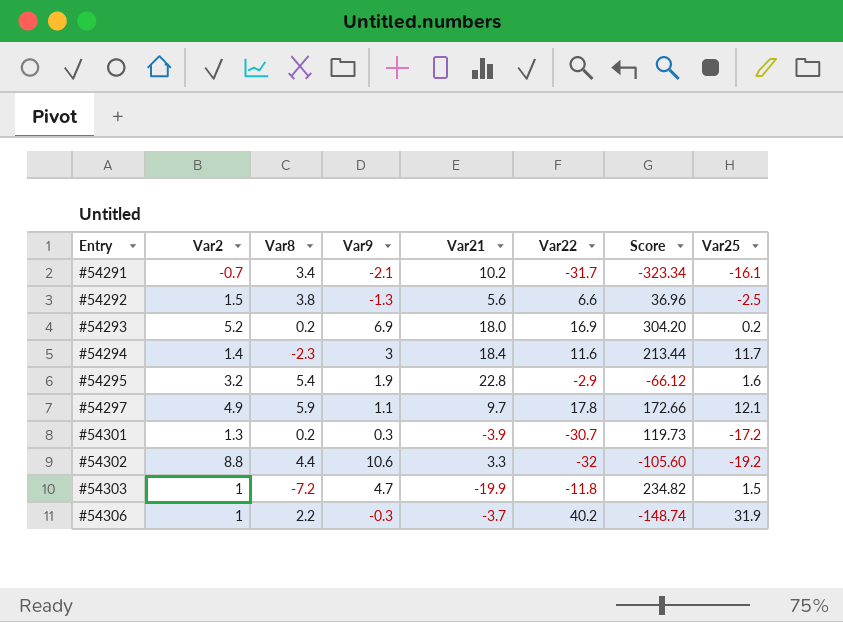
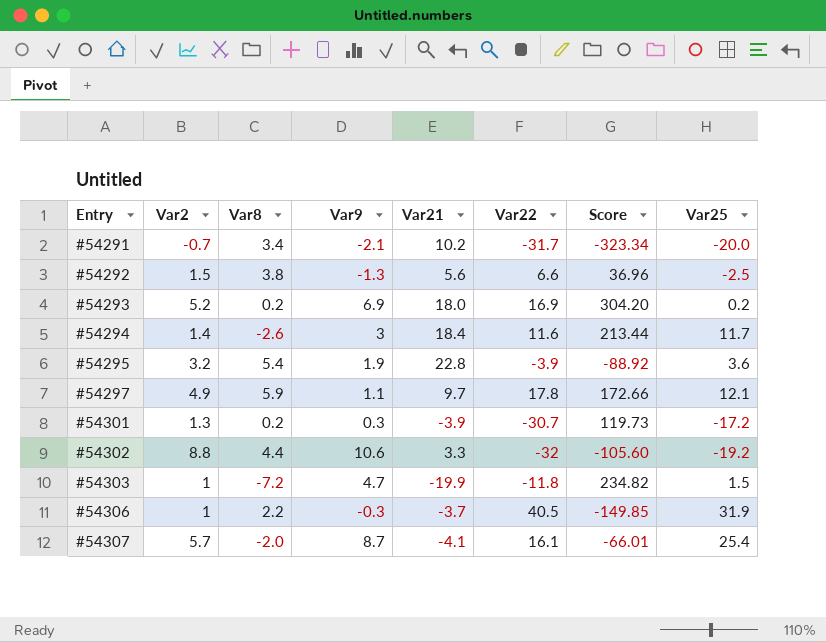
#54291 | Var25: -16.1 -> -20.0
#54294 | Var8: -2.3 -> -2.6
#54295 | Var22: -2.9 -> -3.9
#54295 | Score: -66.12 -> -88.92
#54295 | Var25: 1.6 -> 3.6
#54306 | Var22: 40.2 -> 40.5
#54306 | Score: -148.74 -> -149.85
row #54307: none -> 5.7 | -2.0 | 8.7 | -4.1 | 16.1 | -66.01 | 25.4

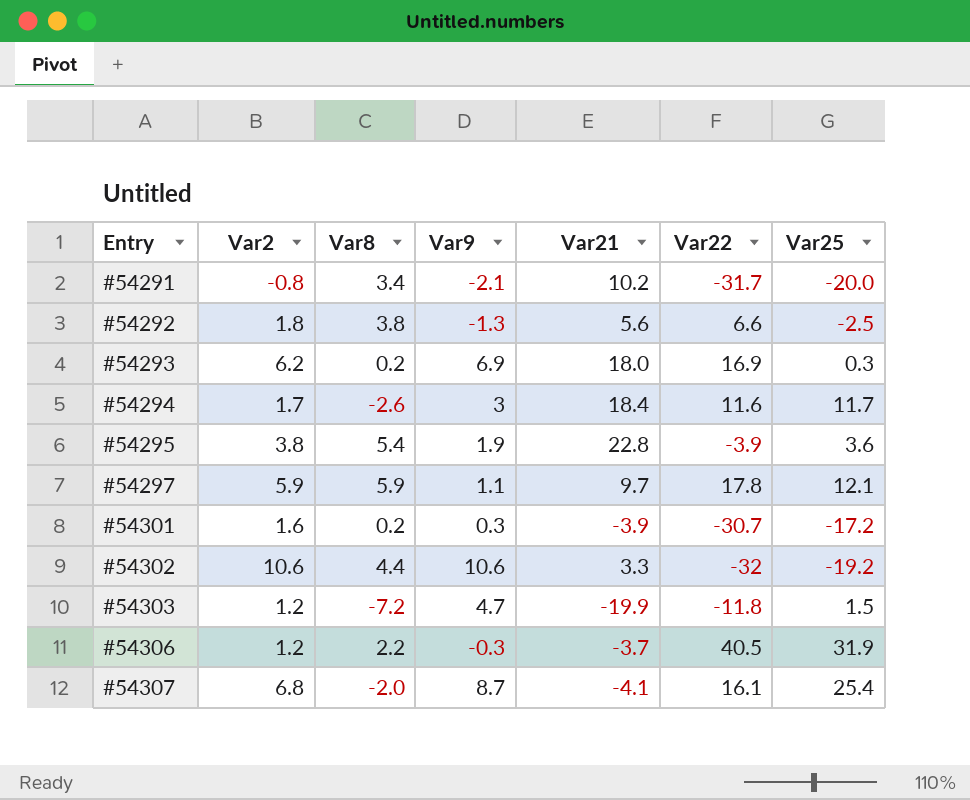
column Score | formula: [Var21] * [Var22] -> none
#54291 | Var2: -0.7 -> -0.8
#54292 | Var2: 1.5 -> 1.8
#54293 | Var2: 5.2 -> 6.2
#54293 | Var25: 0.2 -> 0.3
#54294 | Var2: 1.4 -> 1.7
#54295 | Var2: 3.2 -> 3.8
#54297 | Var2: 4.9 -> 5.9
#54301 | Var2: 1.3 -> 1.6
#54302 | Var2: 8.8 -> 10.6
#54303 | Var2: 1 -> 1.2
#54306 | Var2: 1 -> 1.2
#54307 | Var2: 5.7 -> 6.8

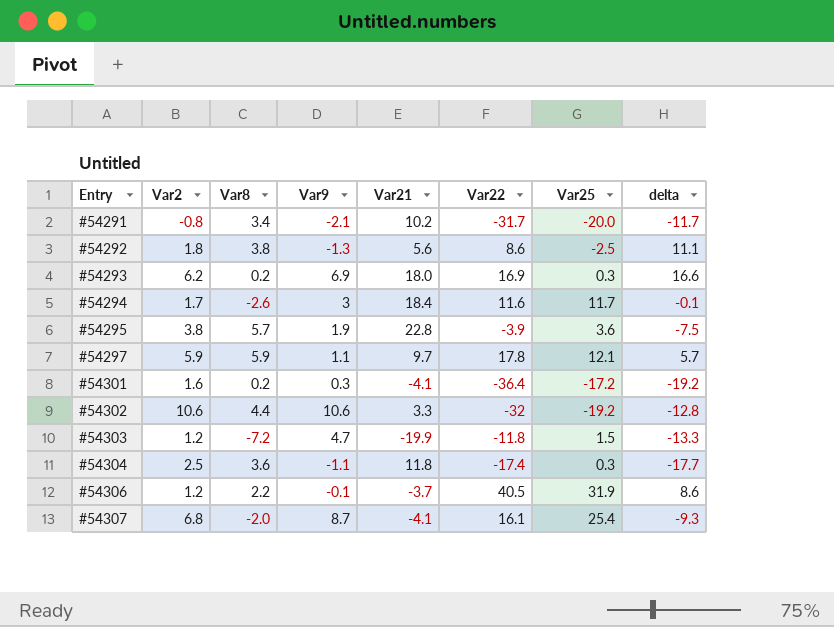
column delta | formula: none -> [Var22] - [Var25]
#54292 | Var22: 6.6 -> 8.6
#54295 | Var8: 5.4 -> 5.7
#54301 | Var21: -3.9 -> -4.1
#54301 | Var22: -30.7 -> -36.4
row #54304: none -> 2.5 | 3.6 | -1.1 | 11.8 | -17.4 | 0.3 | -17.7
#54306 | Var9: -0.3 -> -0.1

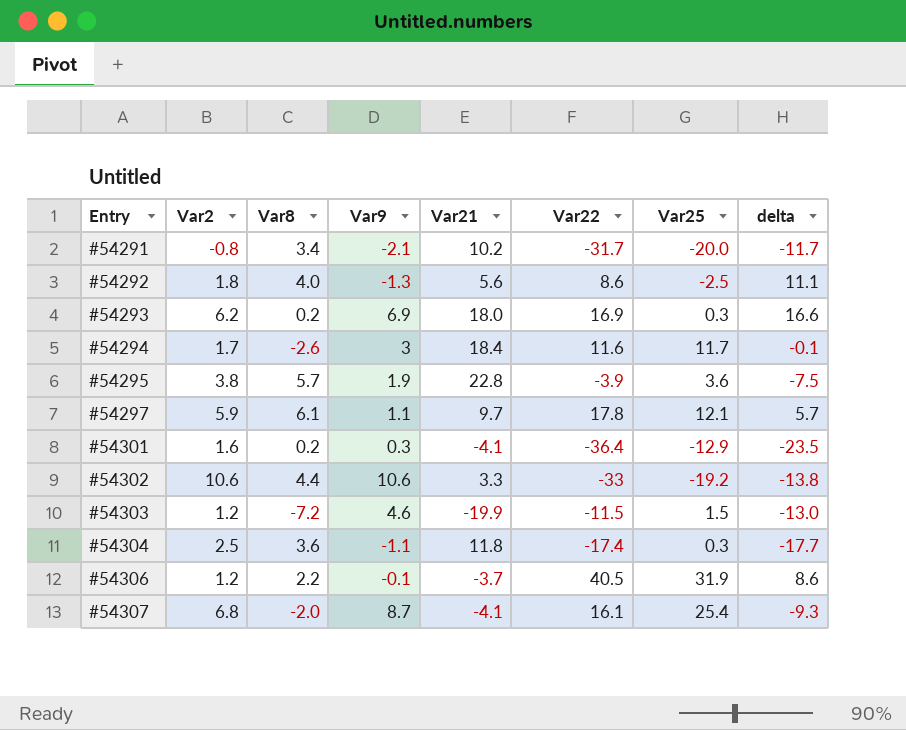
#54292 | Var8: 3.8 -> 4.0
#54297 | Var8: 5.9 -> 6.1
#54301 | Var25: -17.2 -> -12.9
#54301 | delta: -19.2 -> -23.5
#54302 | Var22: -32 -> -33
#54302 | delta: -12.8 -> -13.8
#54303 | Var9: 4.7 -> 4.6
#54303 | Var22: -11.8 -> -11.5
#54303 | delta: -13.3 -> -13.0

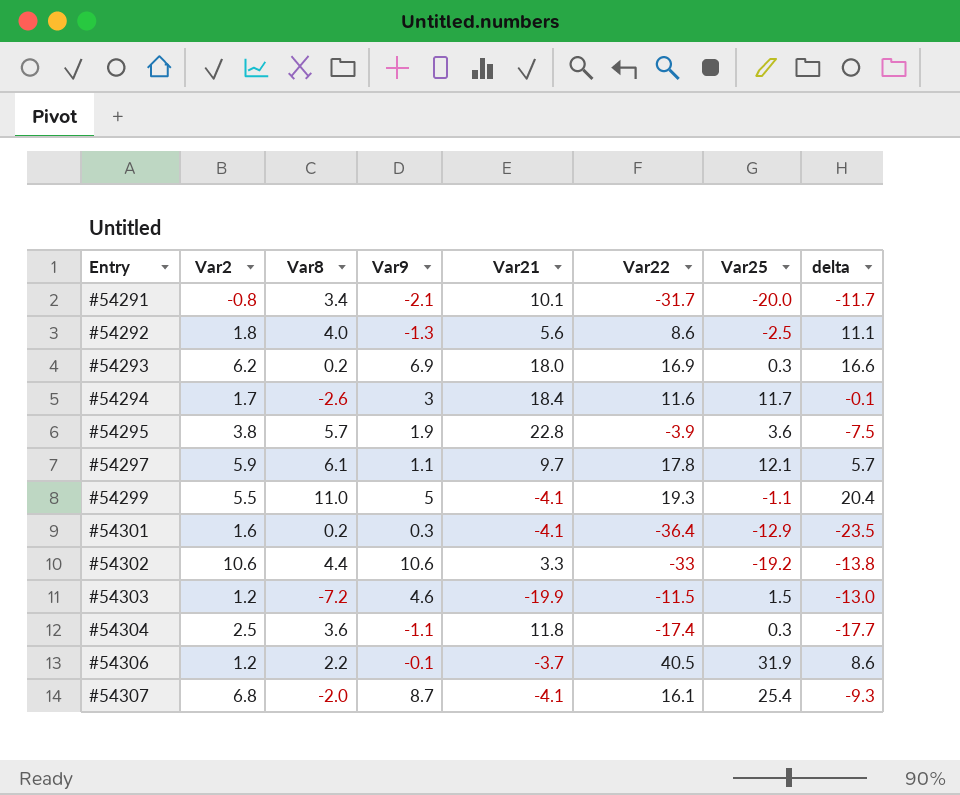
#54291 | Var21: 10.2 -> 10.1
row #54299: none -> 5.5 | 11.0 | 5 | -4.1 | 19.3 | -1.1 | 20.4

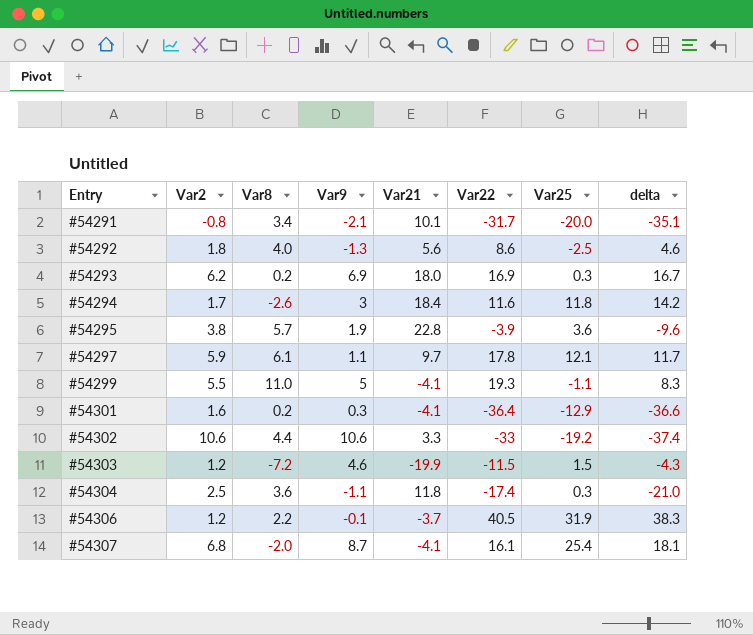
column delta | formula: [Var22] - [Var25] -> [Var22] - [Var8]
#54294 | Var25: 11.7 -> 11.8

